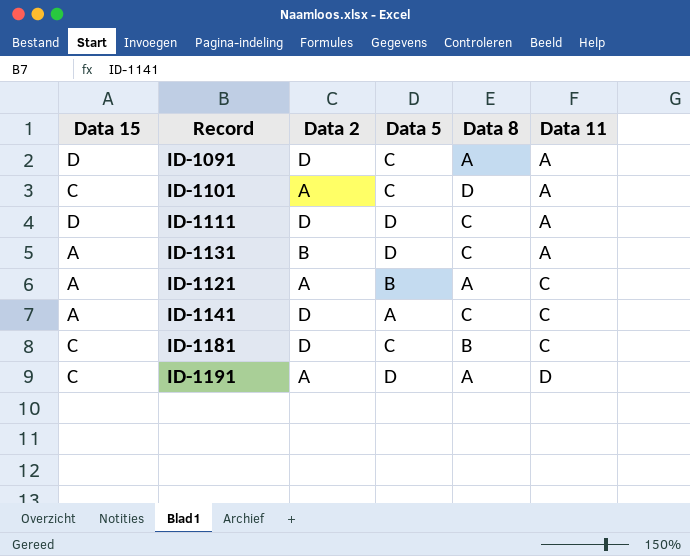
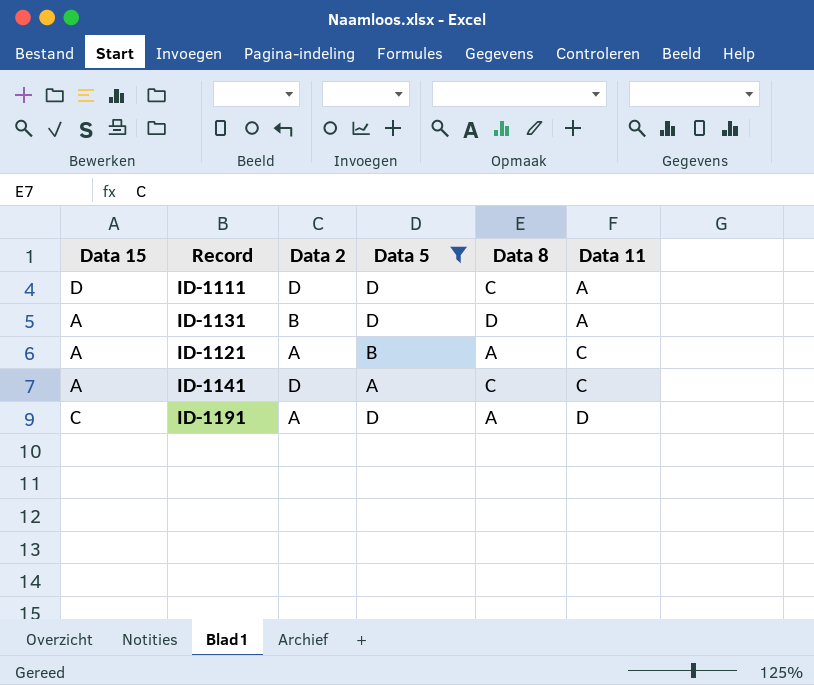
filter: none -> Data 5 != C
ID-1131 | Data 8: C -> D

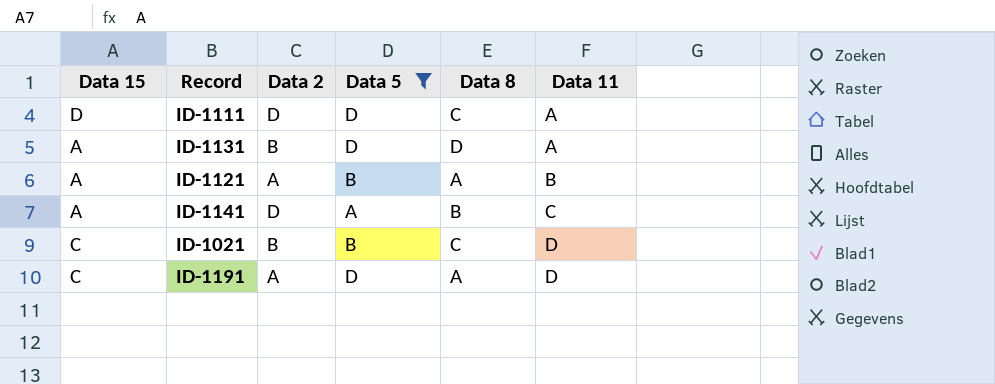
ID-1121 | Data 11: C -> B
ID-1141 | Data 8: C -> B
row ID-1021: none -> C | B | B | C | D

